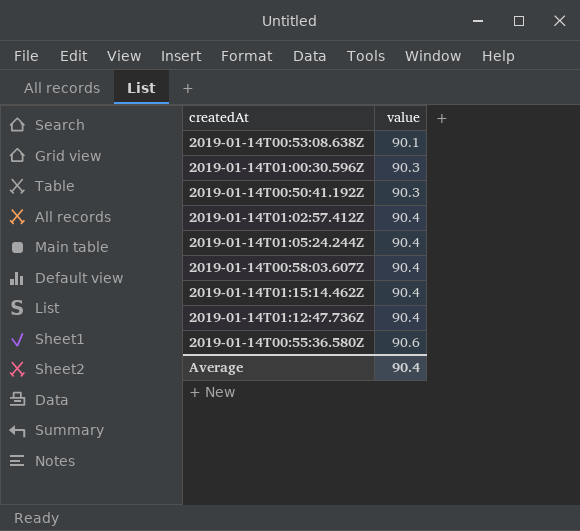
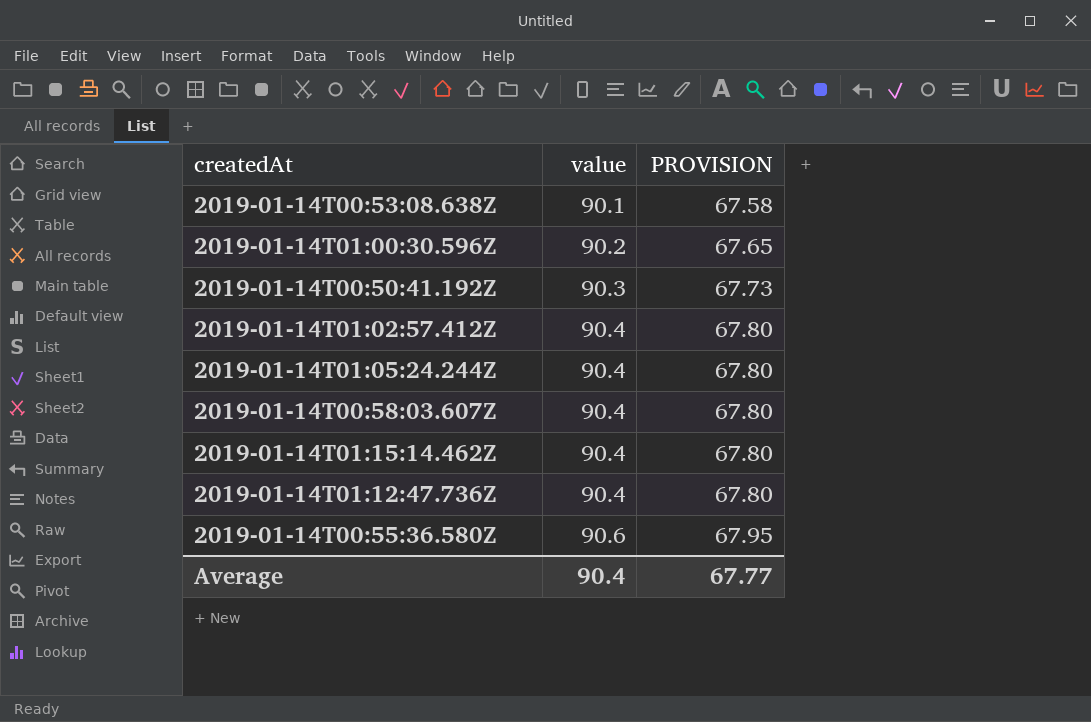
column PROVISION | formula: none -> [value] * 0.75
2019-01-14T01:00:30.596Z | value: 90.3 -> 90.2

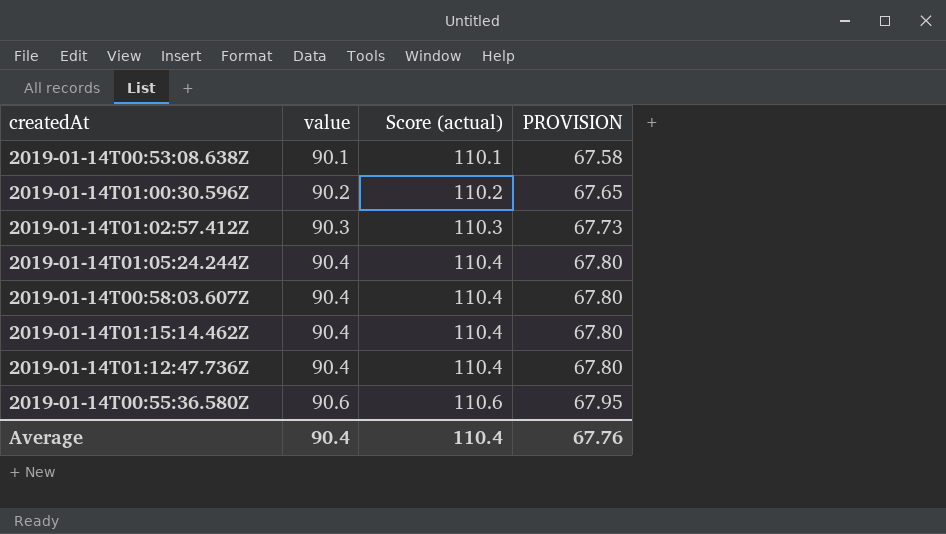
column Score (actual) | formula: none -> [value] + 20
row 2019-01-14T00:50:41.192Z: 90.3 | 67.73 -> none
2019-01-14T01:02:57.412Z | value: 90.4 -> 90.3
2019-01-14T01:02:57.412Z | PROVISION: 67.80 -> 67.73
Average | PROVISION: 67.77 -> 67.76

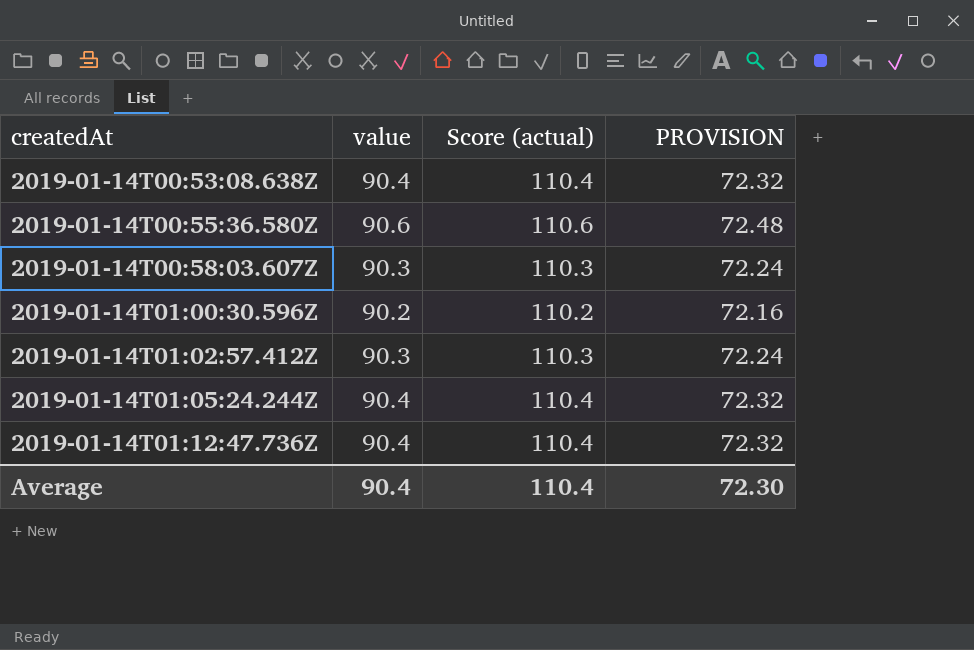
row order: value ascending -> createdAt ascending
column PROVISION | formula: [value] * 0.75 -> [value] * 0.8
row 2019-01-14T01:15:14.462Z: 90.4 | 110.4 | 67.80 -> none
2019-01-14T00:53:08.638Z | value: 90.1 -> 90.4
2019-01-14T00:53:08.638Z | Score (actual): 110.1 -> 110.4
2019-01-14T00:58:03.607Z | value: 90.4 -> 90.3
2019-01-14T00:58:03.607Z | Score (actual): 110.4 -> 110.3
Average | PROVISION: 67.76 -> 72.30

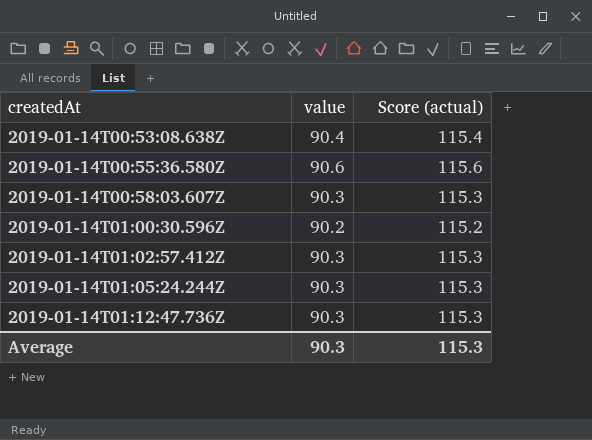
column PROVISION | formula: [value] * 0.8 -> none
column Score (actual) | formula: [value] + 20 -> [value] + 25
2019-01-14T01:05:24.244Z | value: 90.4 -> 90.3
2019-01-14T01:12:47.736Z | value: 90.4 -> 90.3
Average | value: 90.4 -> 90.3
Average | Score (actual): 110.4 -> 115.3

